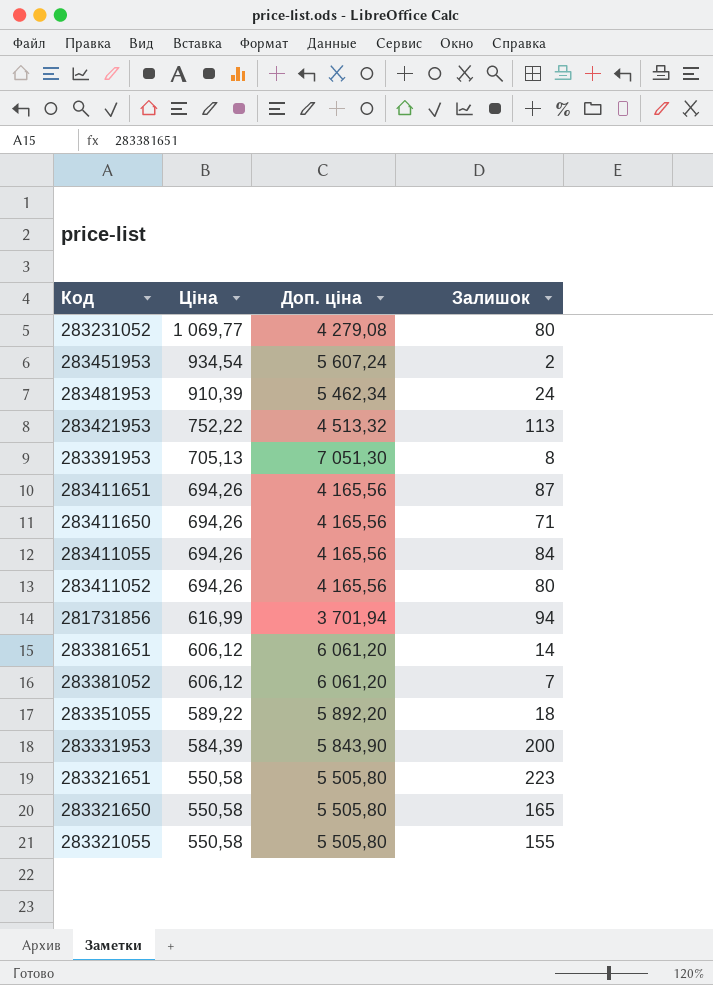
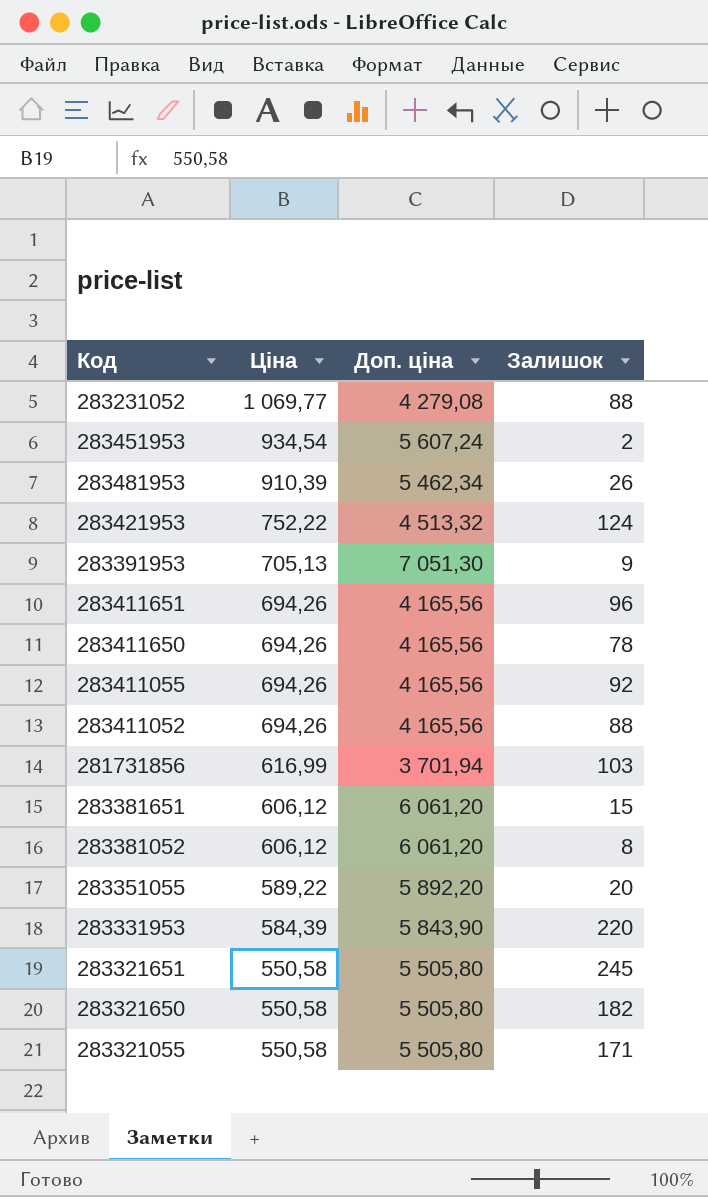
283231052 | Залишок: 80 -> 88
283481953 | Залишок: 24 -> 26
283421953 | Залишок: 113 -> 124
283391953 | Залишок: 8 -> 9
283411651 | Залишок: 87 -> 96
283411650 | Залишок: 71 -> 78
283411055 | Залишок: 84 -> 92
283411052 | Залишок: 80 -> 88
281731856 | Залишок: 94 -> 103
283381651 | Залишок: 14 -> 15
283381052 | Залишок: 7 -> 8
283351055 | Залишок: 18 -> 20
283331953 | Залишок: 200 -> 220
283321651 | Залишок: 223 -> 245
283321650 | Залишок: 165 -> 182
283321055 | Залишок: 155 -> 171

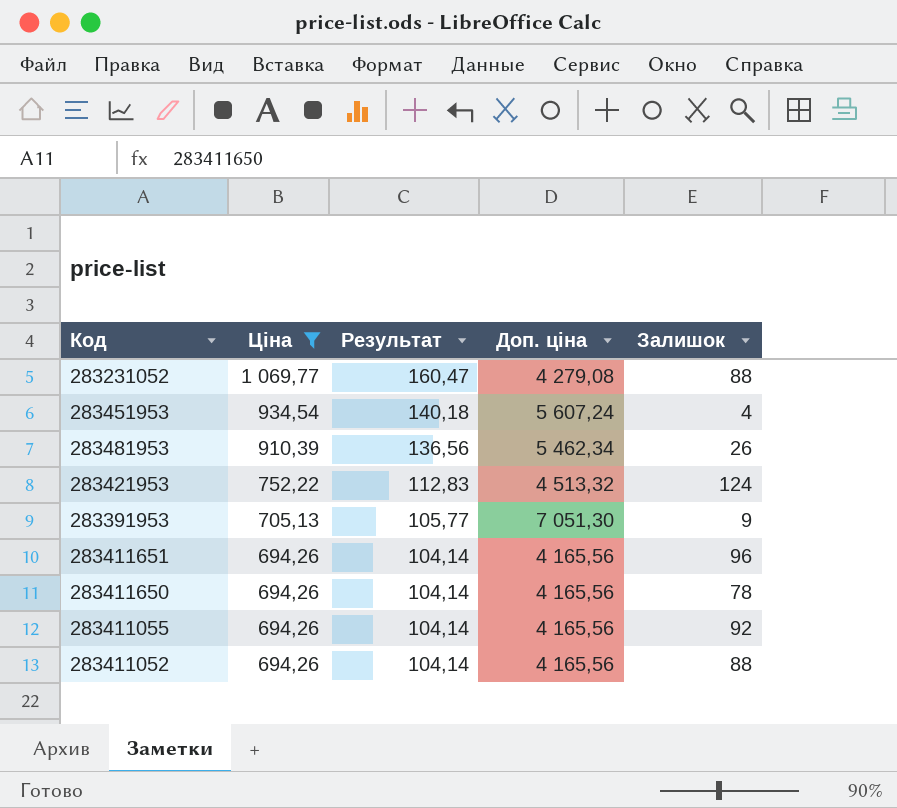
filter: none -> Ціна >= 694,26
column Результат | formula: none -> [Ціна] * 0,15
283451953 | Залишок: 2 -> 4

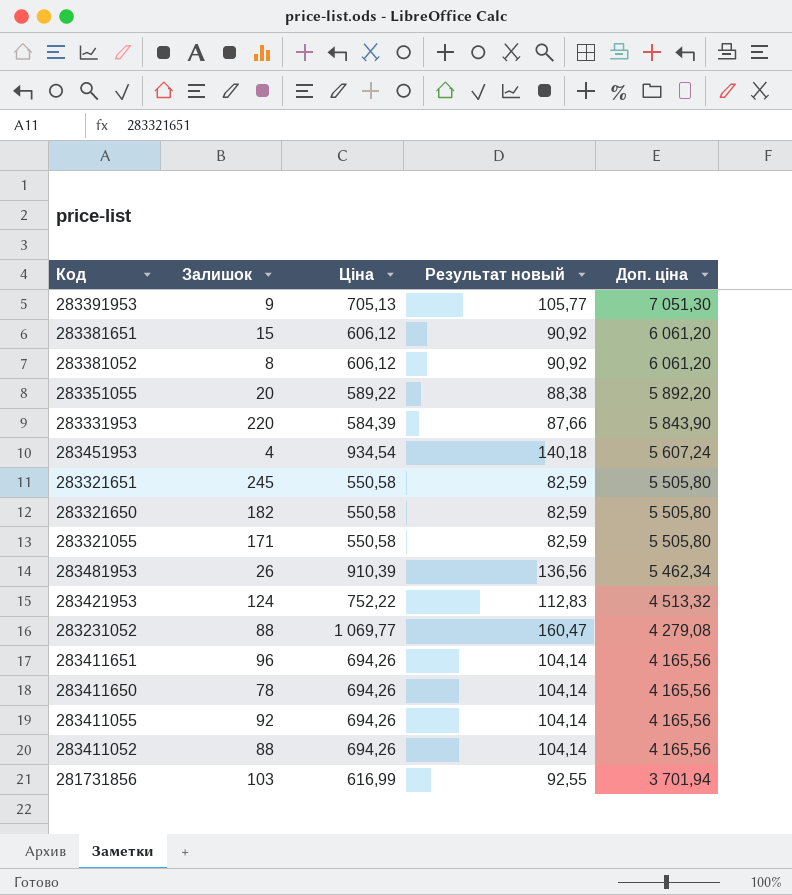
filter: Ціна >= 694,26 -> none
row order: Ціна descending -> Доп. ціна descending
column Залишок | position: 5 -> 2
column name: Результат -> Результат новый

